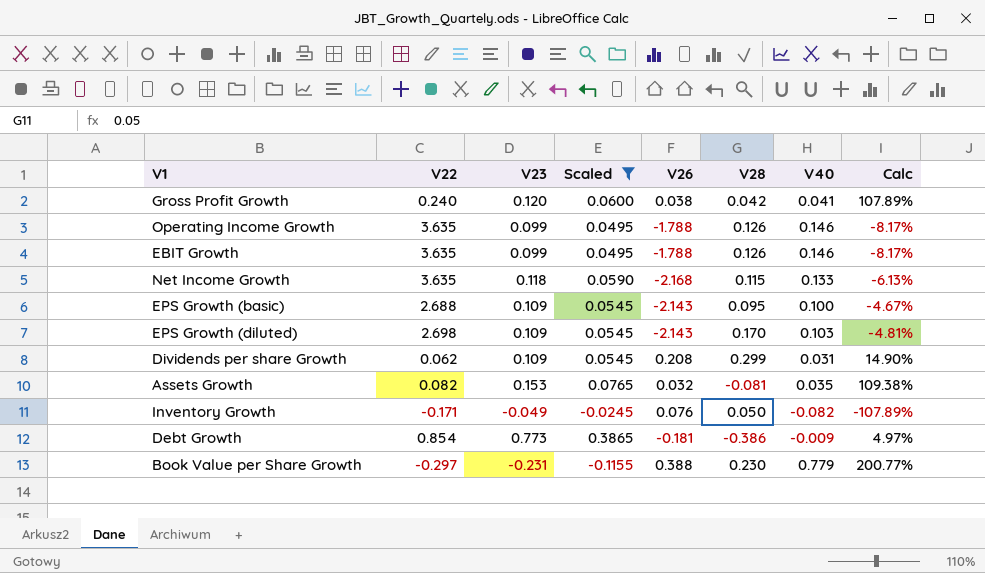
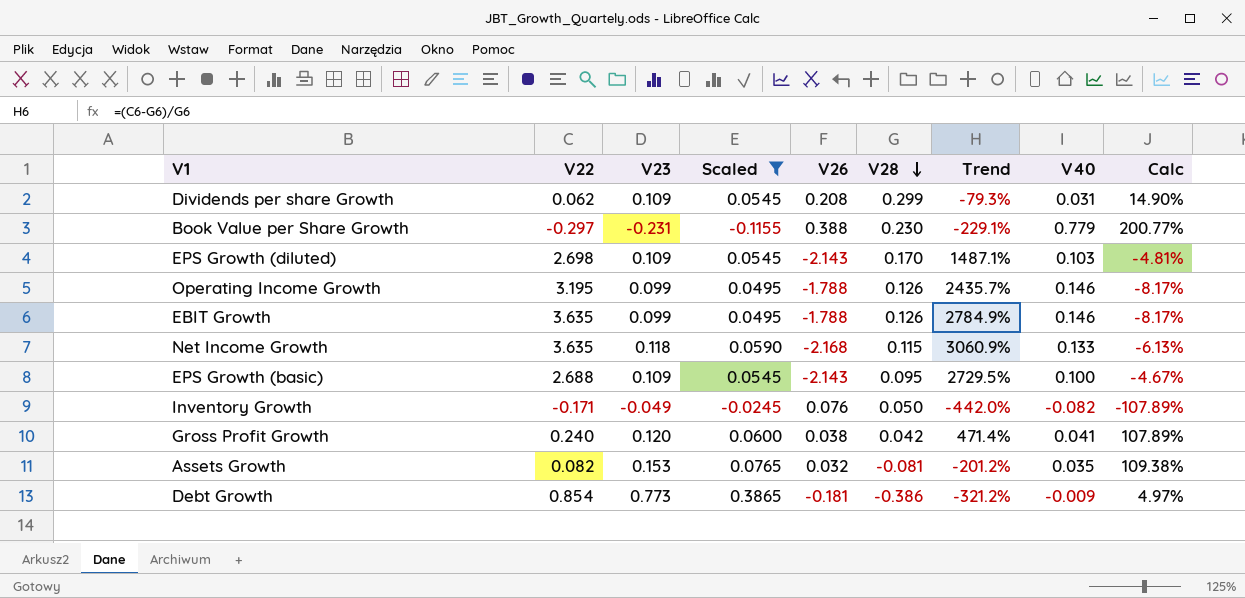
row order: none -> V28 descending
column Trend | formula: none -> ([V22] - [V28]) / [V28]
Operating Income Growth | V22: 3.635 -> 3.195

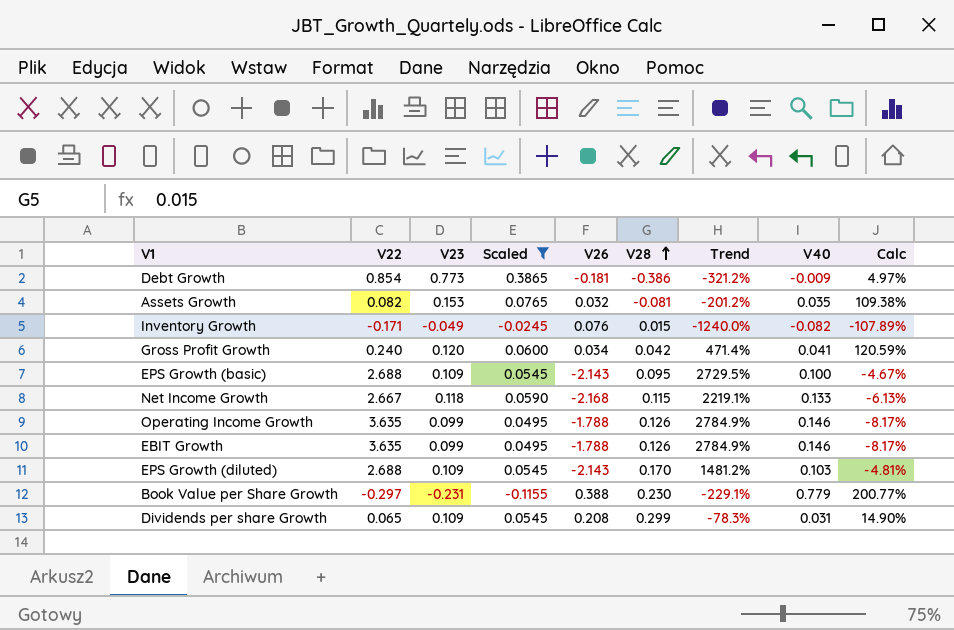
row order: V28 descending -> V28 ascending
Inventory Growth | V28: 0.050 -> 0.015
Inventory Growth | Trend: -442.0% -> -1240.0%
Gross Profit Growth | V26: 0.038 -> 0.034
Gross Profit Growth | Calc: 107.89% -> 120.59%
Net Income Growth | V22: 3.635 -> 2.667
Net Income Growth | Trend: 3060.9% -> 2219.1%
Operating Income Growth | V22: 3.195 -> 3.635
Operating Income Growth | Trend: 2435.7% -> 2784.9%
EPS Growth (diluted) | V22: 2.698 -> 2.688
EPS Growth (diluted) | Trend: 1487.1% -> 1481.2%
Dividends per share Growth | V22: 0.062 -> 0.065
Dividends per share Growth | Trend: -79.3% -> -78.3%

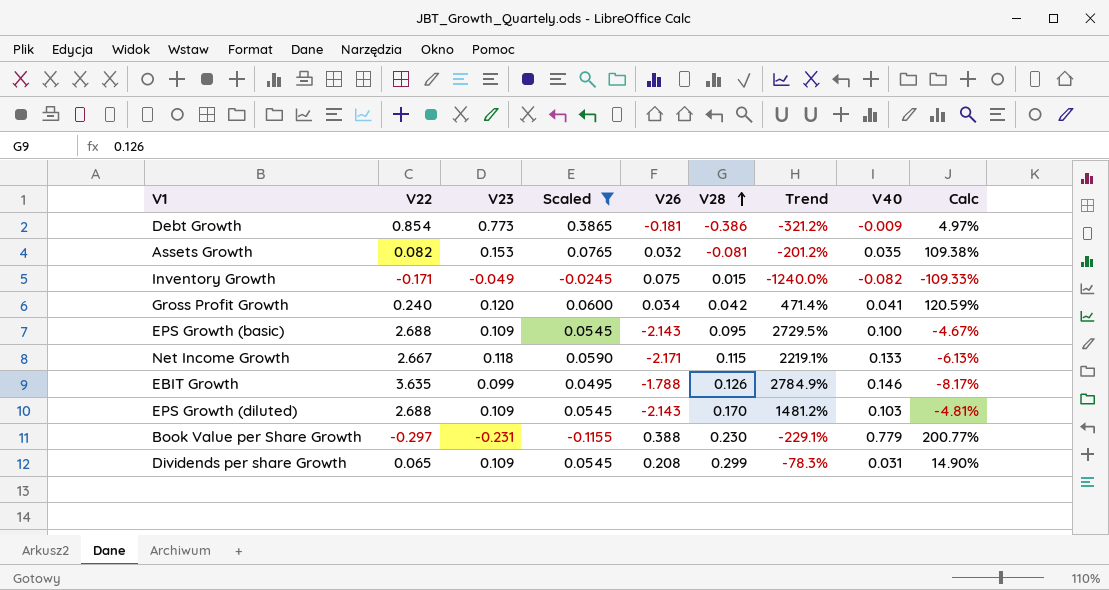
row Operating Income Growth: 3.635 | 0.099 | 0.0495 | -1.788 | 0.126 | 2784.9% | 0.146 | -8.17% -> none
Inventory Growth | V26: 0.076 -> 0.075
Inventory Growth | Calc: -107.89% -> -109.33%
Net Income Growth | V26: -2.168 -> -2.171

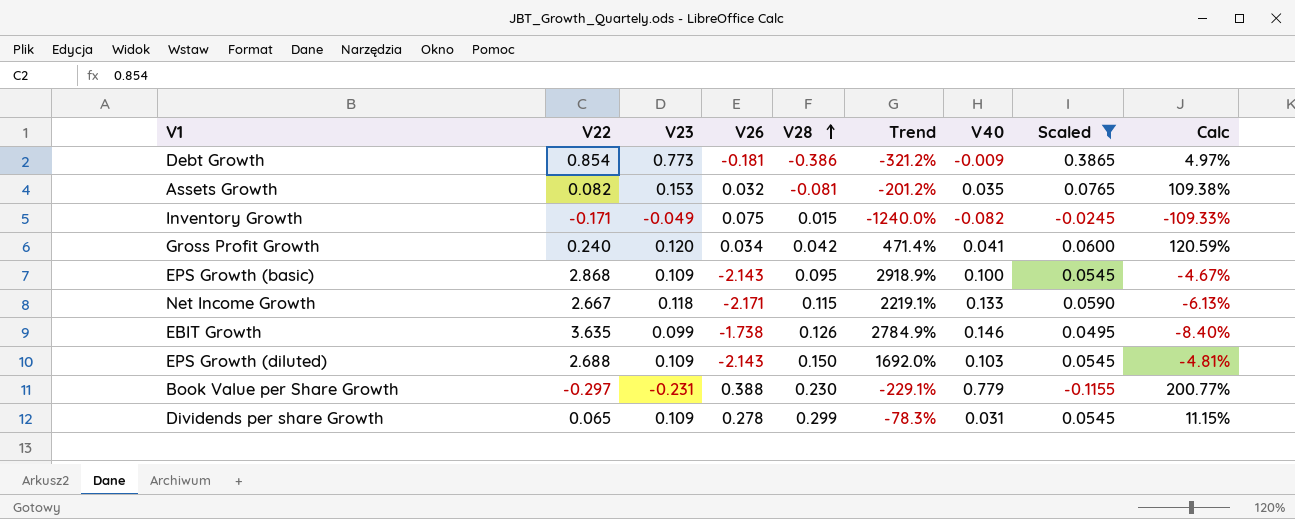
column Scaled | position: 4 -> 8
EPS Growth (basic) | V22: 2.688 -> 2.868
EPS Growth (basic) | Trend: 2729.5% -> 2918.9%
EBIT Growth | V26: -1.788 -> -1.738
EBIT Growth | Calc: -8.17% -> -8.40%
EPS Growth (diluted) | V28: 0.170 -> 0.150
EPS Growth (diluted) | Trend: 1481.2% -> 1692.0%
Dividends per share Growth | V26: 0.208 -> 0.278
Dividends per share Growth | Calc: 14.90% -> 11.15%

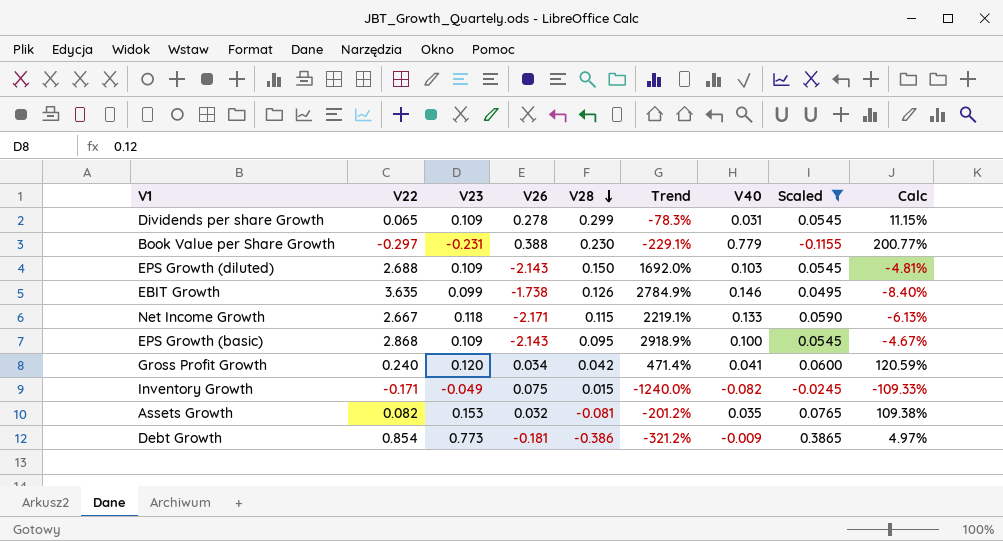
row order: V28 ascending -> V28 descending

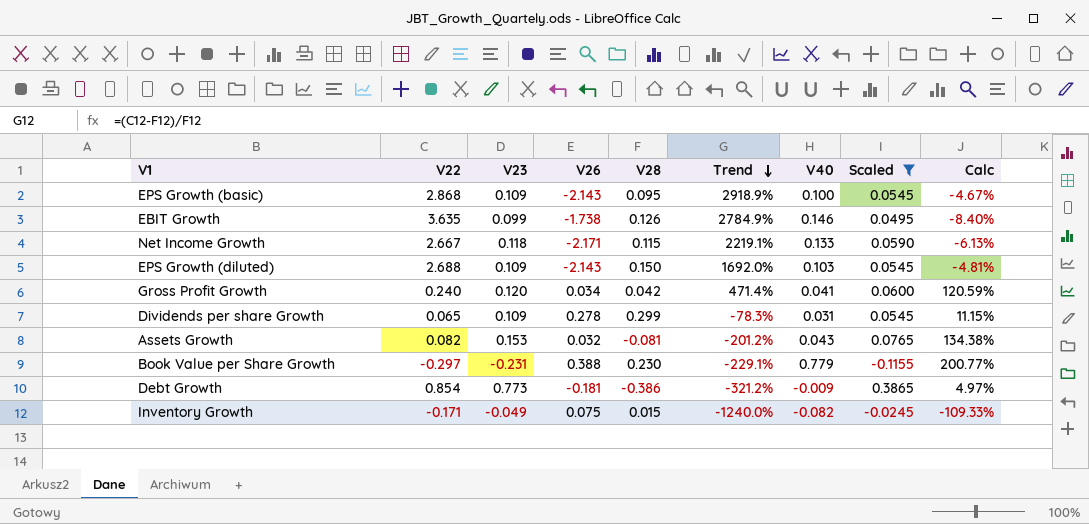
row order: V28 descending -> Trend descending
Assets Growth | V40: 0.035 -> 0.043
Assets Growth | Calc: 109.38% -> 134.38%

